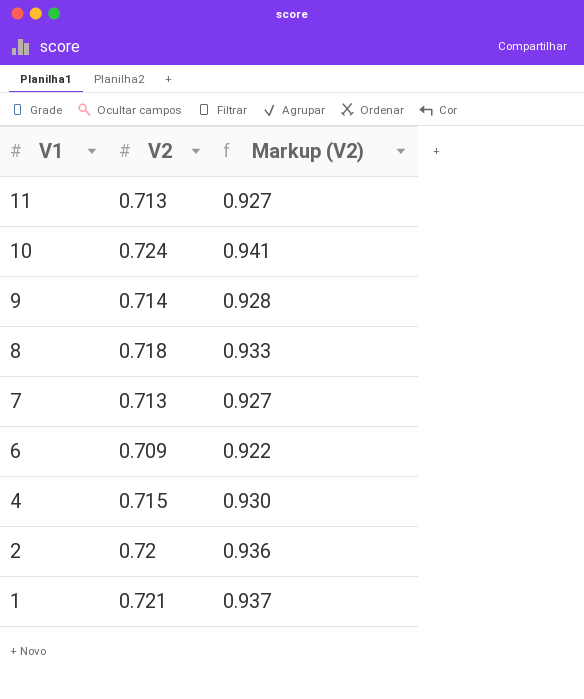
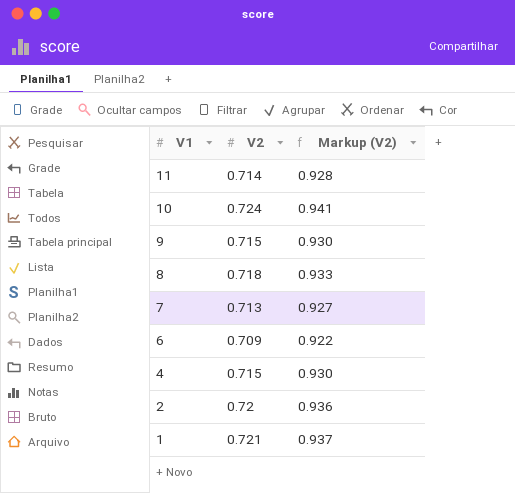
11 | V2: 0.713 -> 0.714
11 | Markup (V2): 0.927 -> 0.928
9 | V2: 0.714 -> 0.715
9 | Markup (V2): 0.928 -> 0.930

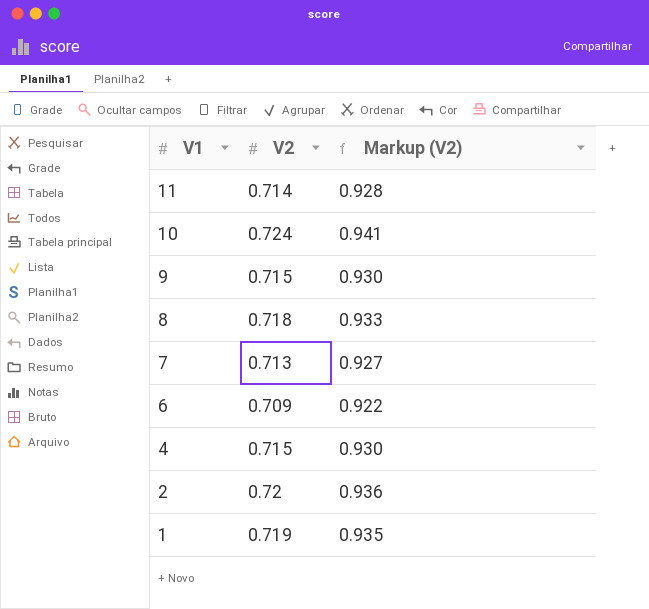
1 | V2: 0.721 -> 0.719
1 | Markup (V2): 0.937 -> 0.935

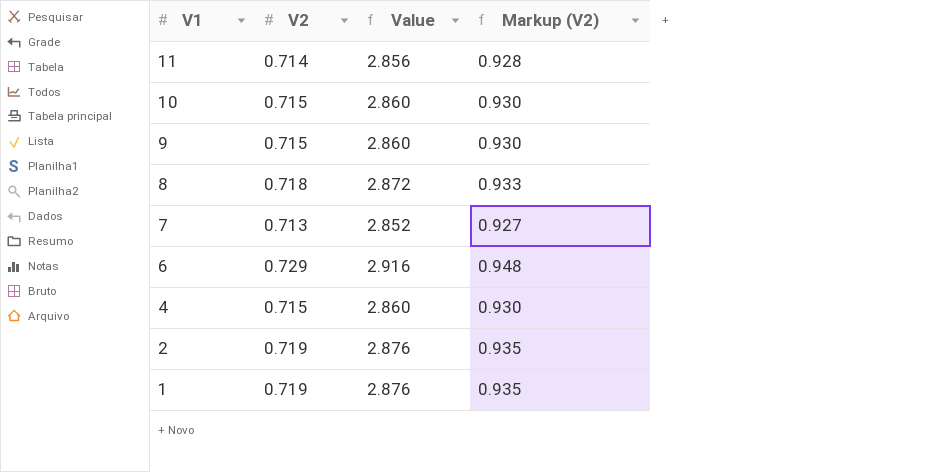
column Value | formula: none -> [V2] * 4
10 | V2: 0.724 -> 0.715
10 | Markup (V2): 0.941 -> 0.930
6 | V2: 0.709 -> 0.729
6 | Markup (V2): 0.922 -> 0.948
2 | V2: 0.72 -> 0.719
2 | Markup (V2): 0.936 -> 0.935

